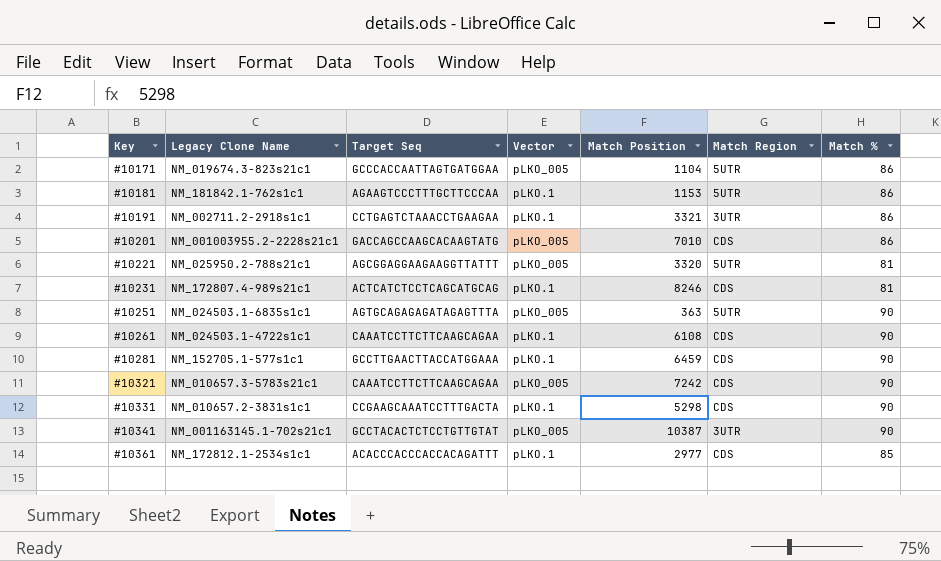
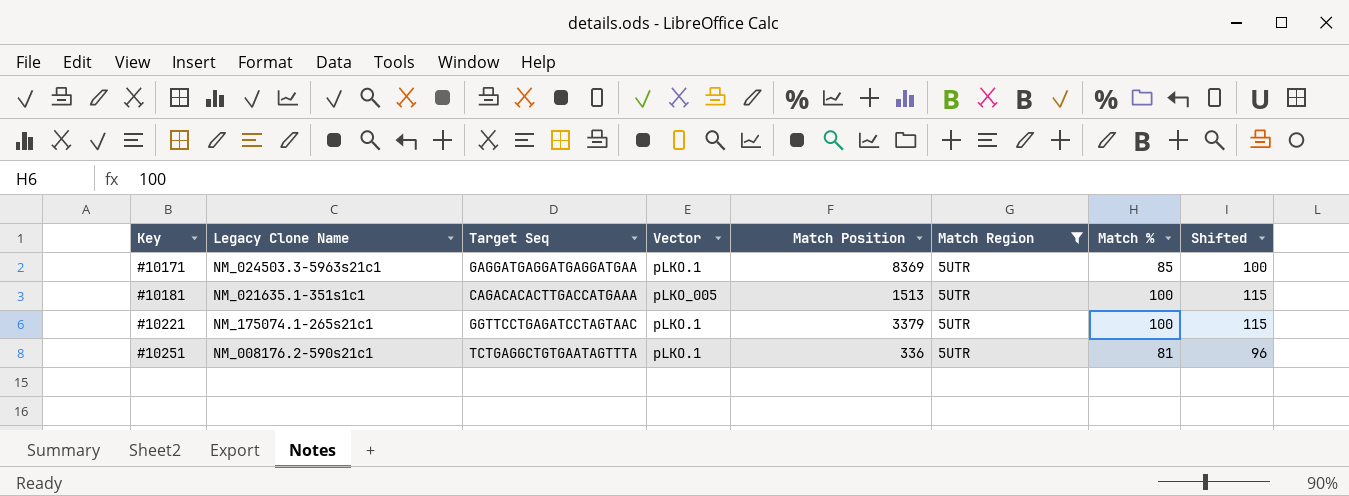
filter: none -> Match Region = 5UTR
column Shifted | formula: none -> [Match %] + 15
#10171 | Legacy Clone Name: NM_019674.3-823s21c1 -> NM_024503.3-5963s21c1
#10171 | Target Seq: GCCCACCAATTAGTGATGGAA -> GAGGATGAGGATGAGGATGAA
#10171 | Vector: pLKO_005 -> pLKO.1
#10171 | Match Position: 1104 -> 8369
#10171 | Match %: 86 -> 85
#10181 | Legacy Clone Name: NM_181842.1-762s1c1 -> NM_021635.1-351s1c1
#10181 | Target Seq: AGAAGTCCCTTTGCTTCCCAA -> CAGACACACTTGACCATGAAA
#10181 | Vector: pLKO.1 -> pLKO_005
#10181 | Match Position: 1153 -> 1513
#10181 | Match %: 86 -> 100
#10221 | Legacy Clone Name: NM_025950.2-788s21c1 -> NM_175074.1-265s21c1
#10221 | Target Seq: AGCGGAGGAAGAAGGTTATTT -> GGTTCCTGAGATCCTAGTAAC
#10221 | Vector: pLKO_005 -> pLKO.1
#10221 | Match Position: 3320 -> 3379
#10221 | Match %: 81 -> 100
#10251 | Legacy Clone Name: NM_024503.1-6835s1c1 -> NM_008176.2-590s21c1
#10251 | Target Seq: AGTGCAGAGAGATAGAGTTTA -> TCTGAGGCTGTGAATAGTTTA
#10251 | Vector: pLKO_005 -> pLKO.1
#10251 | Match Position: 363 -> 336
#10251 | Match %: 90 -> 81

